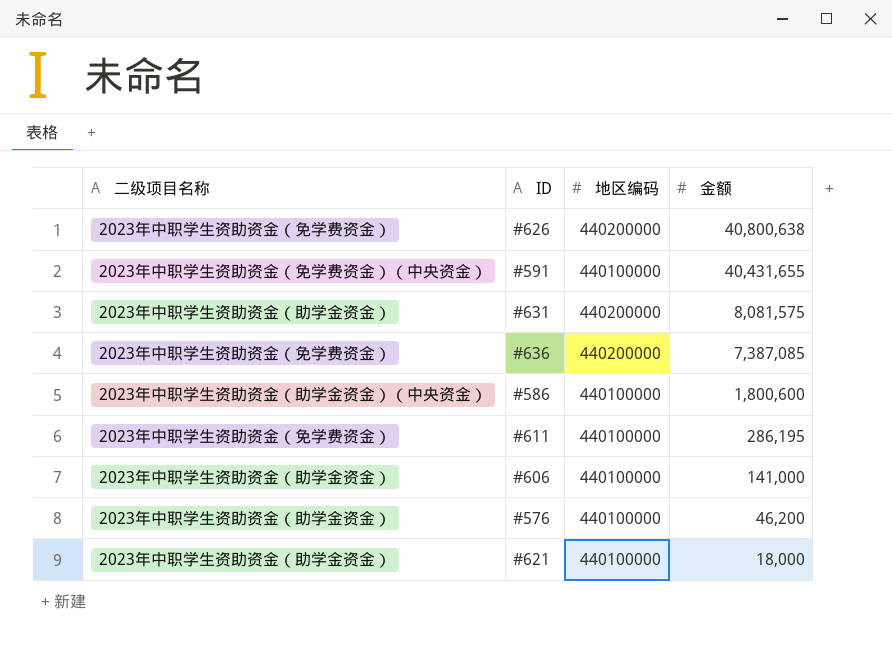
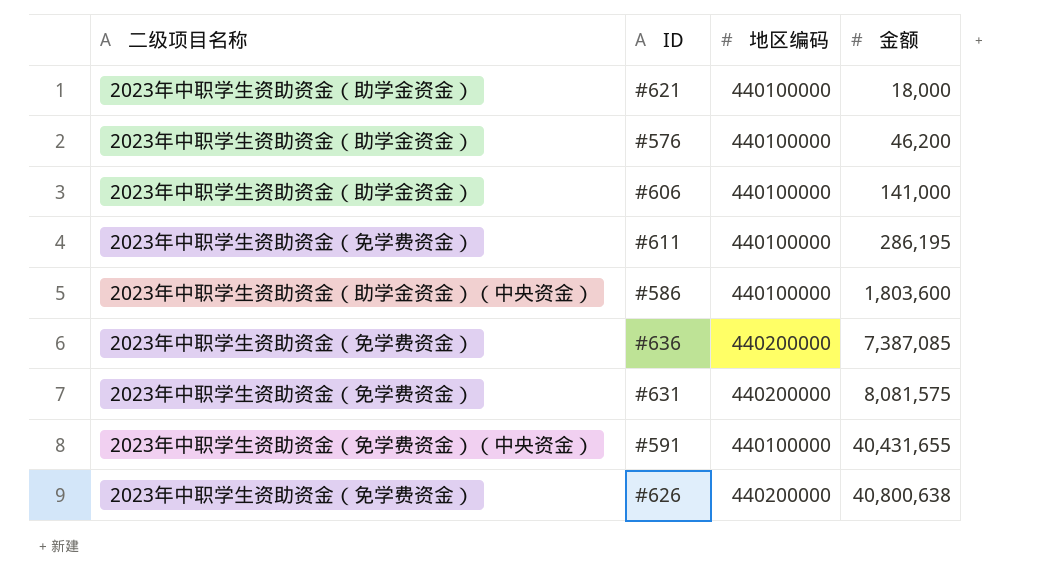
row order: 金额 descending -> 金额 ascending
#586 | 金额: 1,800,600 -> 1,803,600
#631 | 二级项目名称: 2023年中职学生资助资金（助学金资金） -> 2023年中职学生资助资金（免学费资金）

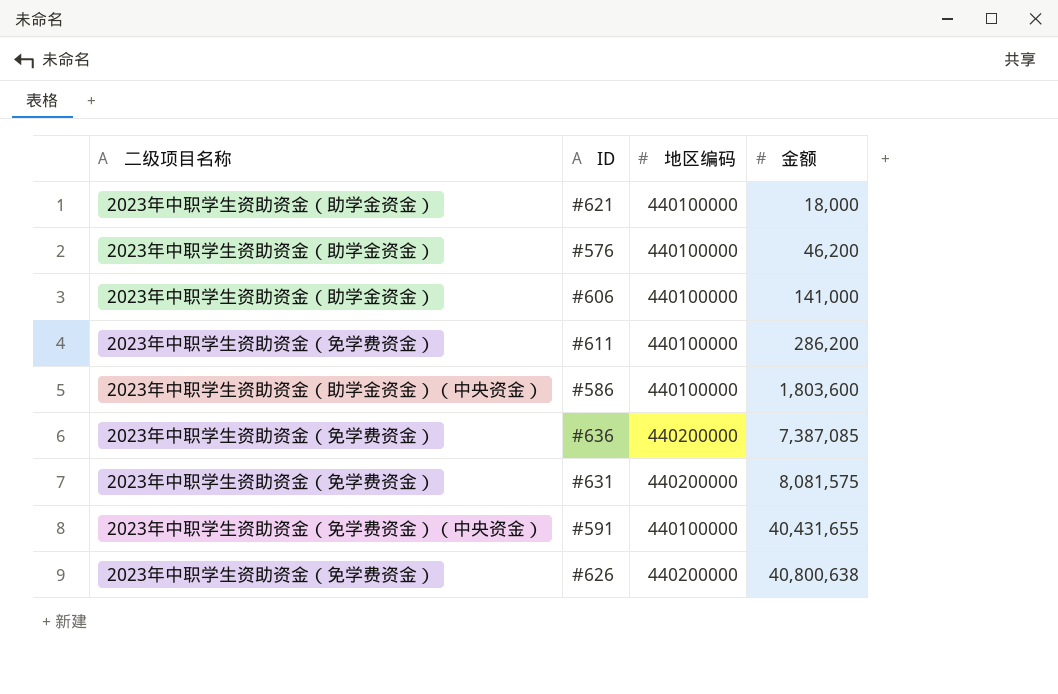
#611 | 金额: 286,195 -> 286,200

